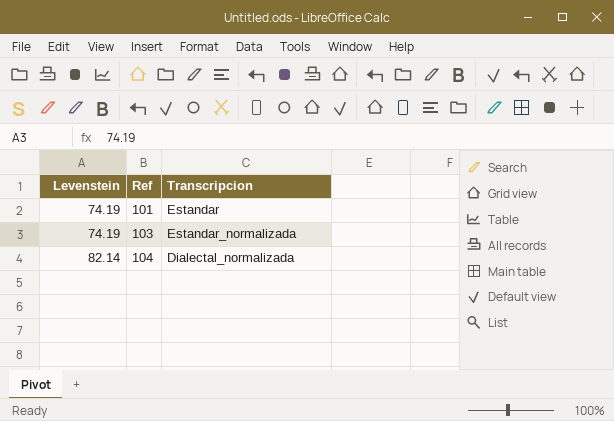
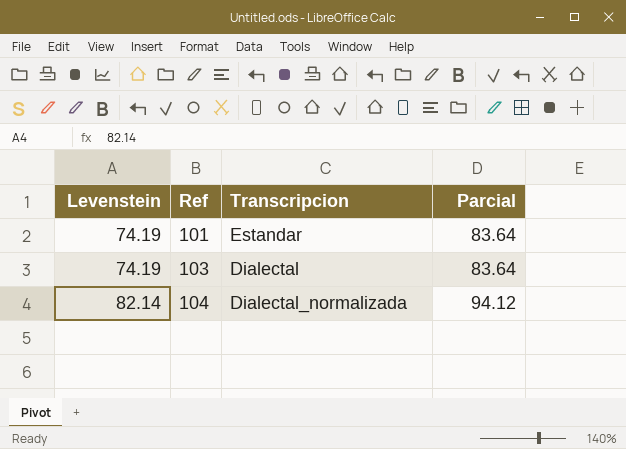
column Parcial | position: none -> 4
103 | Transcripcion: Estandar_normalizada -> Dialectal

